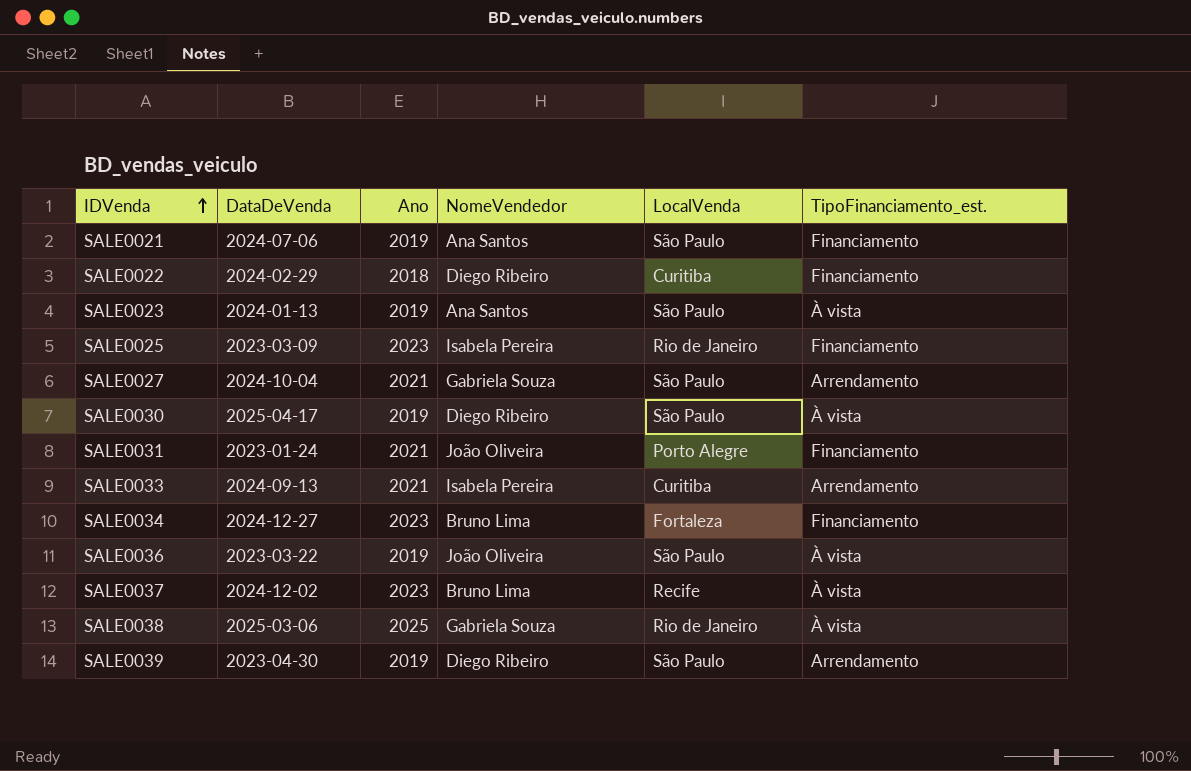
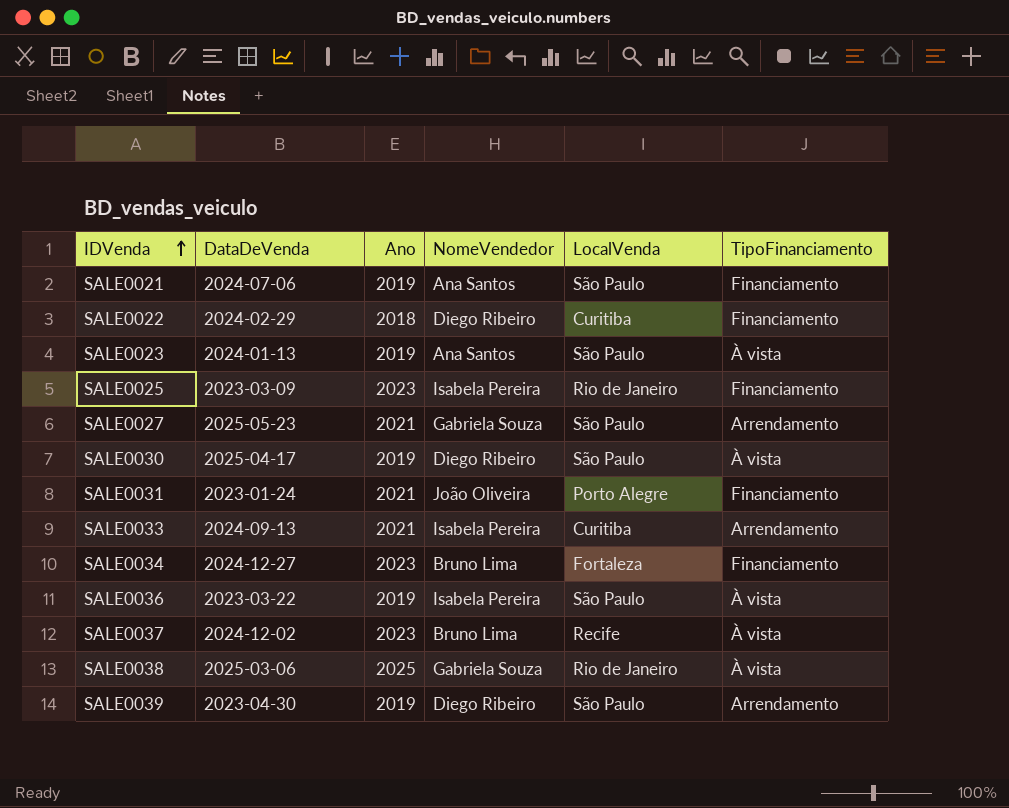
column name: TipoFinanciamento_est. -> TipoFinanciamento
SALE0027 | DataDeVenda: 2024-10-04 -> 2025-05-23
SALE0036 | NomeVendedor: João Oliveira -> Isabela Pereira

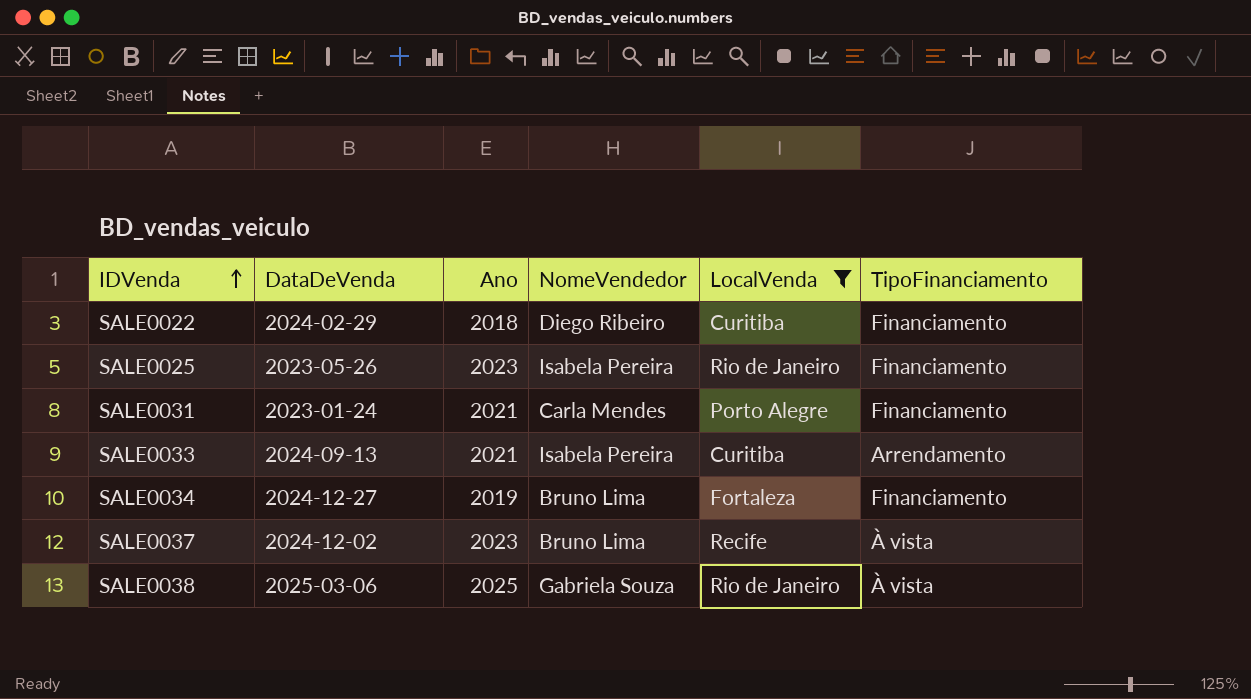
filter: none -> LocalVenda != São Paulo
SALE0025 | DataDeVenda: 2023-03-09 -> 2023-05-26
SALE0031 | NomeVendedor: João Oliveira -> Carla Mendes
SALE0034 | Ano: 2023 -> 2019

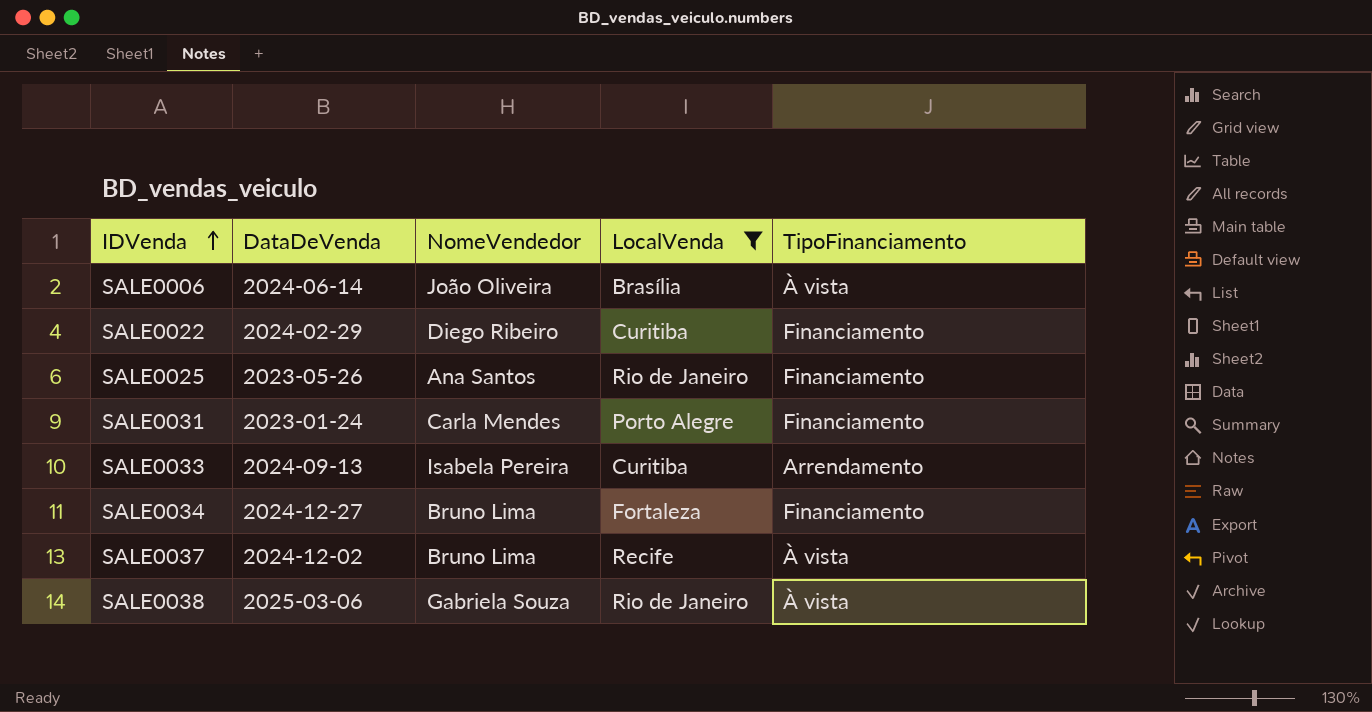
column Ano | position: 3 -> none
row SALE0006: none -> 2024-06-14 | João Oliveira | Brasília | À vista
SALE0025 | NomeVendedor: Isabela Pereira -> Ana Santos

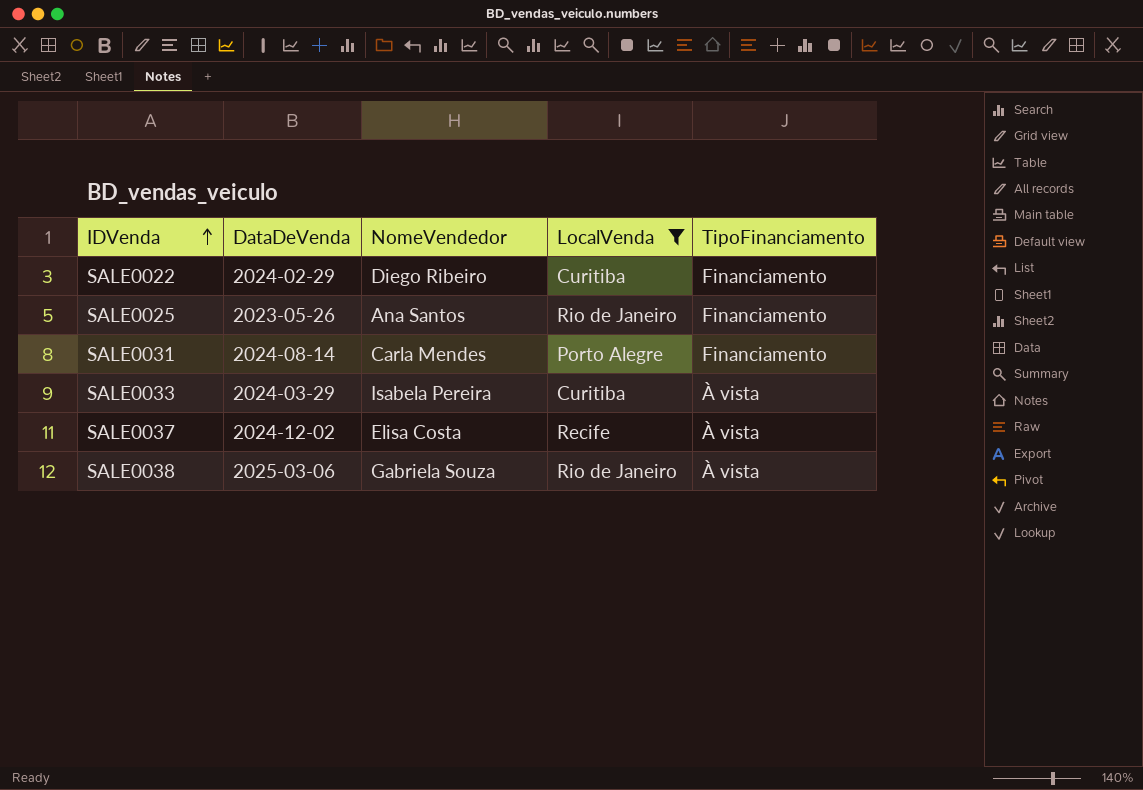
row SALE0006: 2024-06-14 | João Oliveira | Brasília | À vista -> none
row SALE0034: 2024-12-27 | Bruno Lima | Fortaleza | Financiamento -> none
SALE0031 | DataDeVenda: 2023-01-24 -> 2024-08-14
SALE0033 | DataDeVenda: 2024-09-13 -> 2024-03-29
SALE0033 | TipoFinanciamento: Arrendamento -> À vista
SALE0037 | NomeVendedor: Bruno Lima -> Elisa Costa

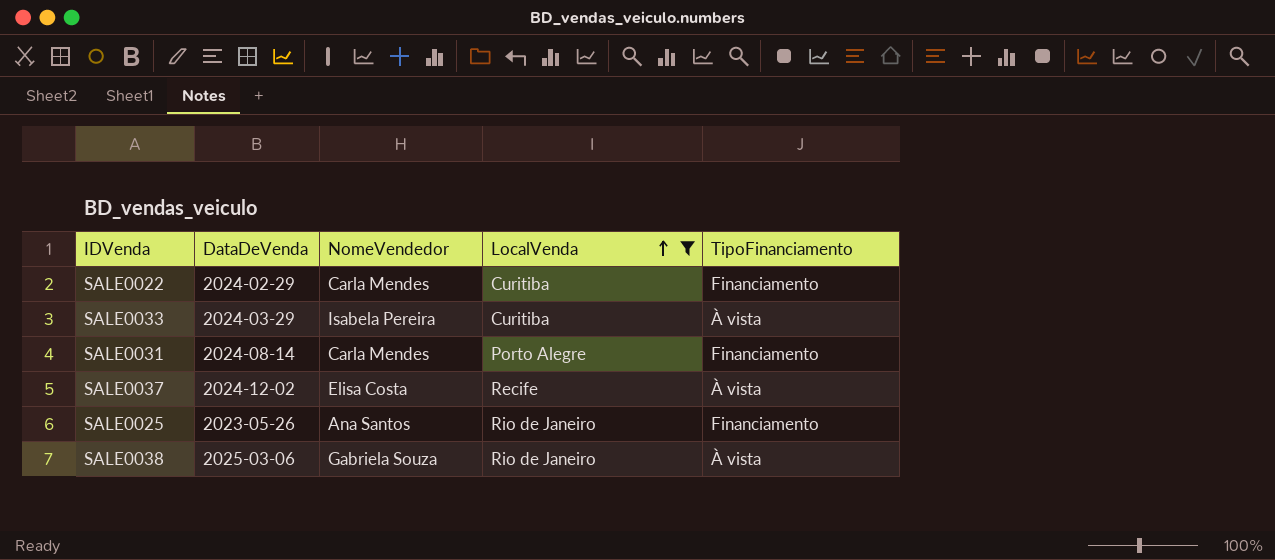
row order: IDVenda ascending -> LocalVenda ascending
SALE0022 | NomeVendedor: Diego Ribeiro -> Carla Mendes

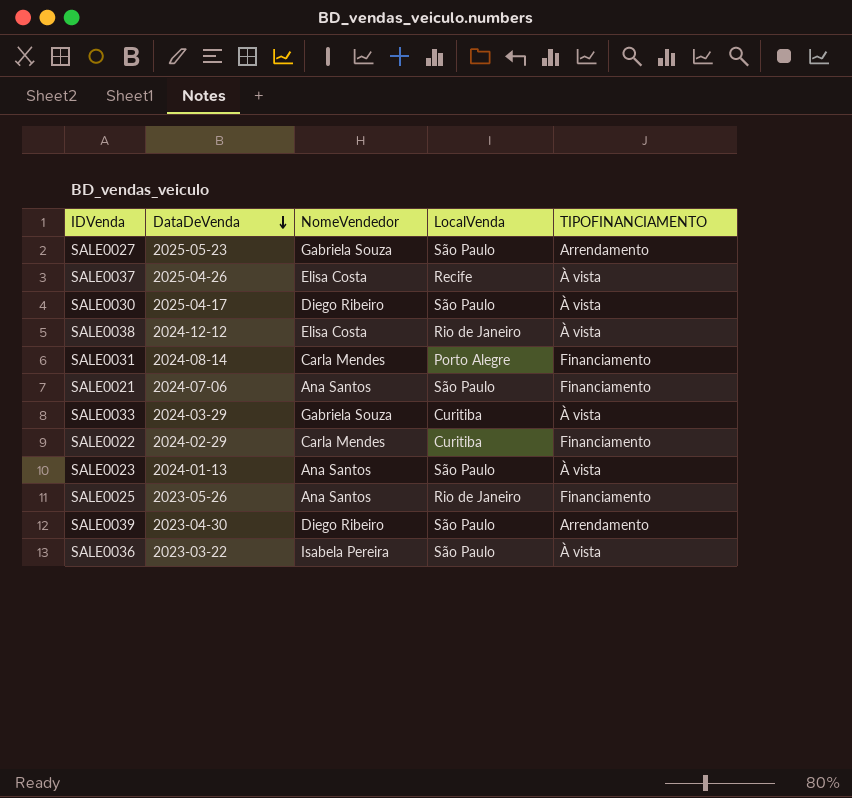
filter: LocalVenda != São Paulo -> none
row order: LocalVenda ascending -> DataDeVenda descending
column name: TipoFinanciamento -> TIPOFINANCIAMENTO
SALE0037 | DataDeVenda: 2024-12-02 -> 2025-04-26
SALE0038 | DataDeVenda: 2025-03-06 -> 2024-12-12
SALE0038 | NomeVendedor: Gabriela Souza -> Elisa Costa
SALE0033 | NomeVendedor: Isabela Pereira -> Gabriela Souza

